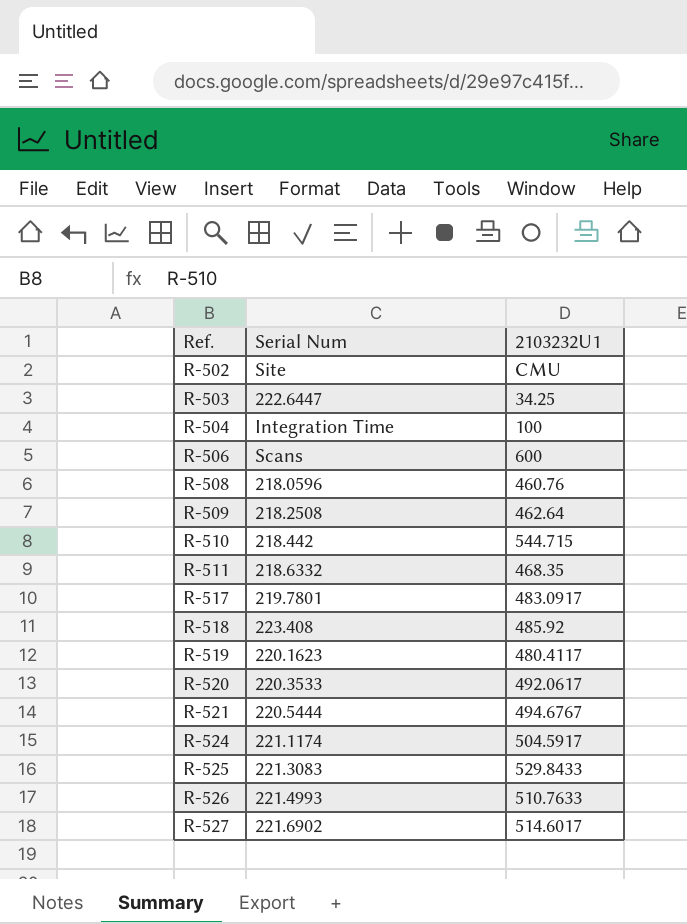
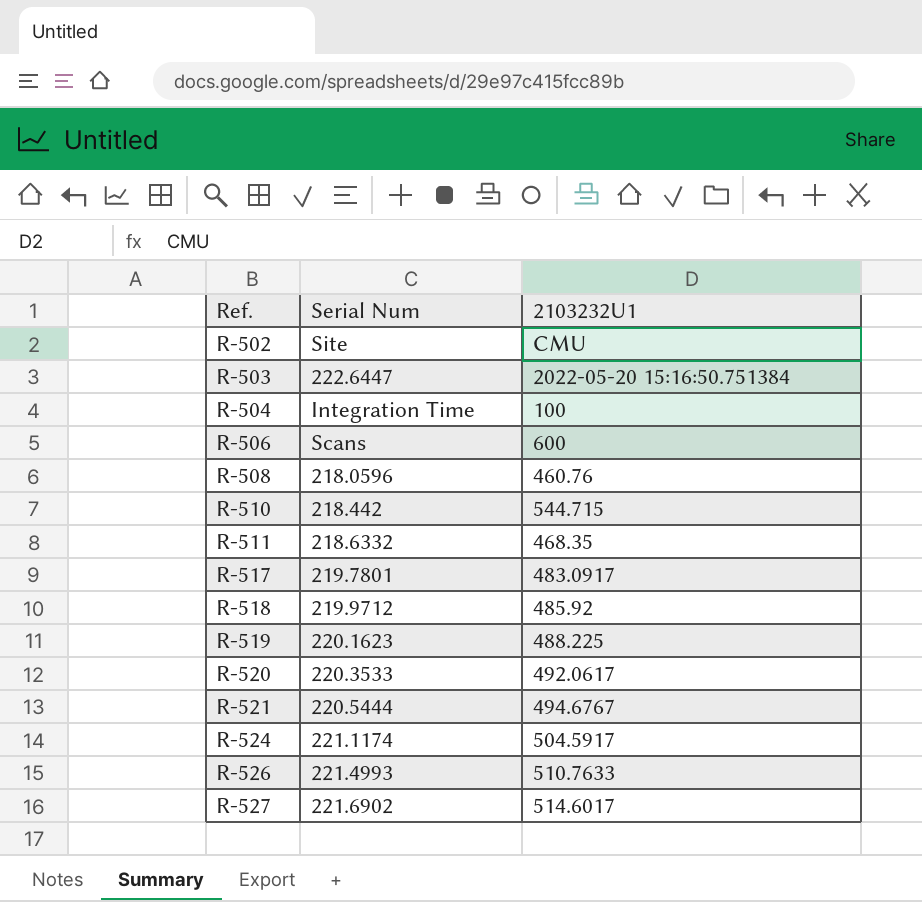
row R-509: 218.2508 | 462.64 -> none
row R-525: 221.3083 | 529.8433 -> none
R-503 | 2103232U1: 34.25 -> 2022-05-20 15:16:50.751384
R-518 | Serial Num: 223.408 -> 219.9712
R-519 | 2103232U1: 480.4117 -> 488.225

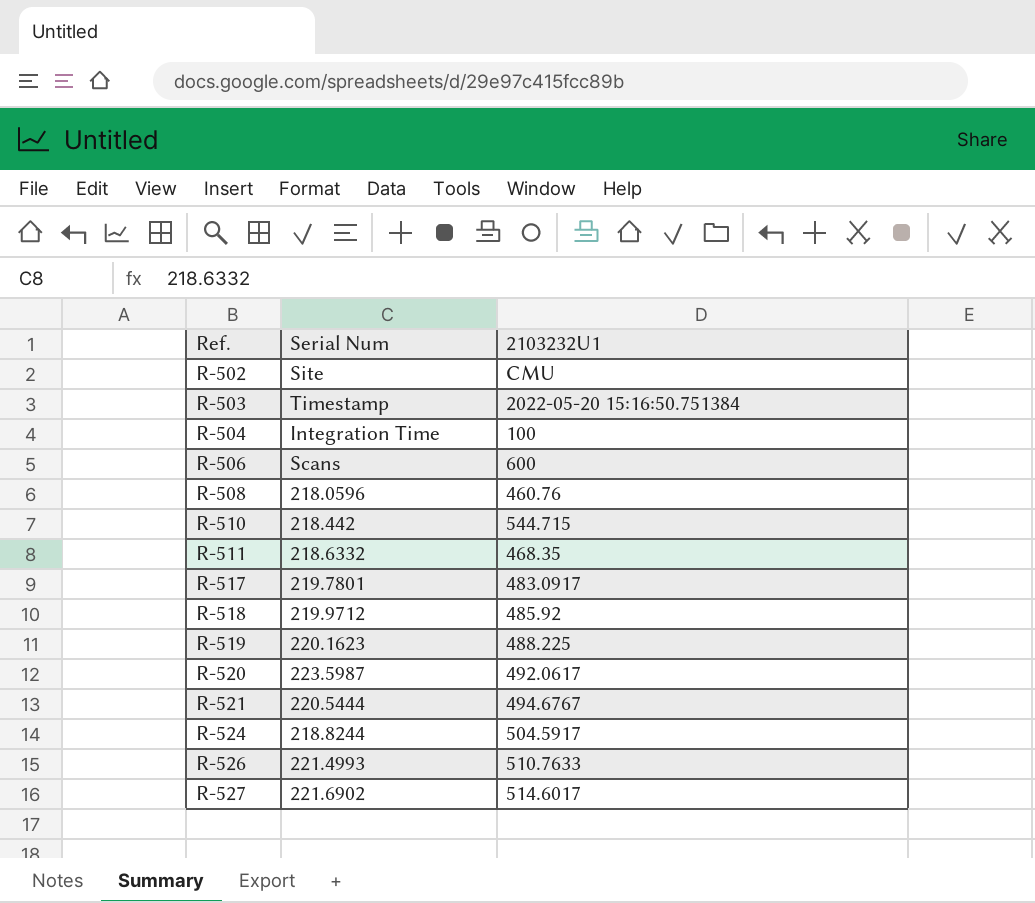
R-503 | Serial Num: 222.6447 -> Timestamp
R-520 | Serial Num: 220.3533 -> 223.5987
R-524 | Serial Num: 221.1174 -> 218.8244

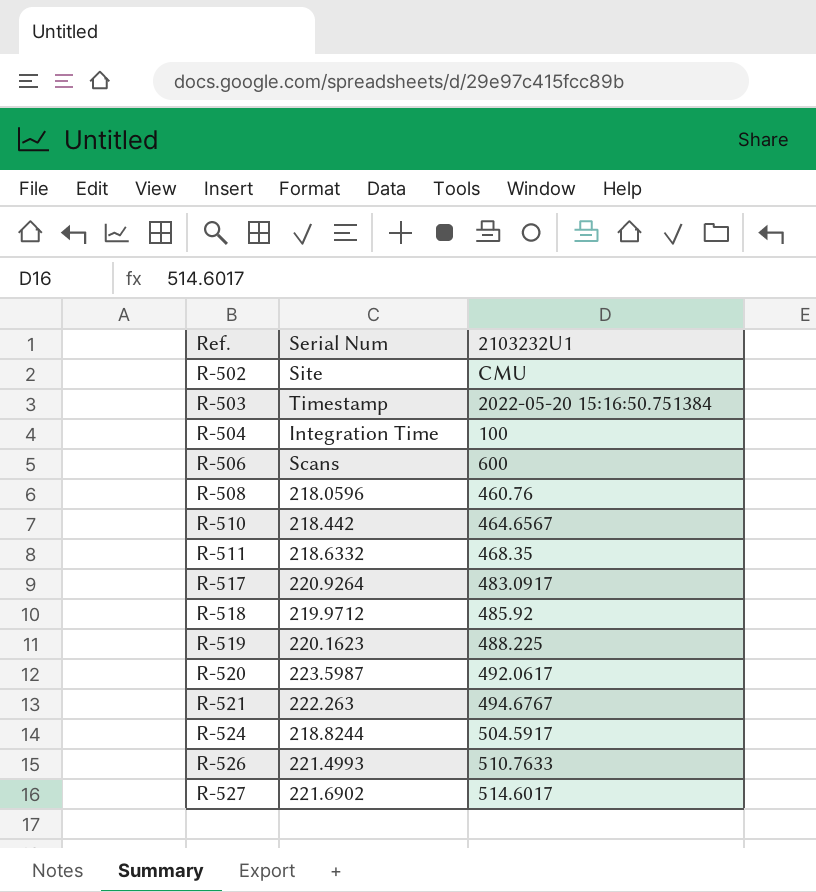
R-510 | 2103232U1: 544.715 -> 464.6567
R-517 | Serial Num: 219.7801 -> 220.9264
R-521 | Serial Num: 220.5444 -> 222.263

